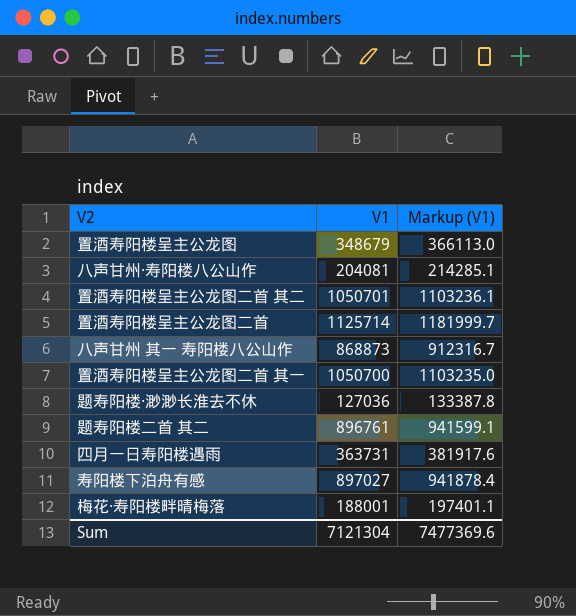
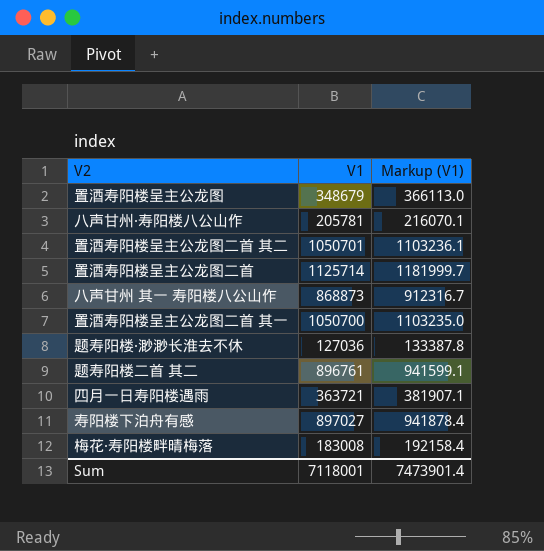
八声甘州·寿阳楼八公山作 | V1: 204081 -> 205781
八声甘州·寿阳楼八公山作 | Markup (V1): 214285.1 -> 216070.1
四月一日寿阳楼遇雨 | V1: 363731 -> 363721
四月一日寿阳楼遇雨 | Markup (V1): 381917.6 -> 381907.1
梅花·寿阳楼畔晴梅落 | V1: 188001 -> 183008
梅花·寿阳楼畔晴梅落 | Markup (V1): 197401.1 -> 192158.4
Sum | V1: 7121304 -> 7118001
Sum | Markup (V1): 7477369.6 -> 7473901.4

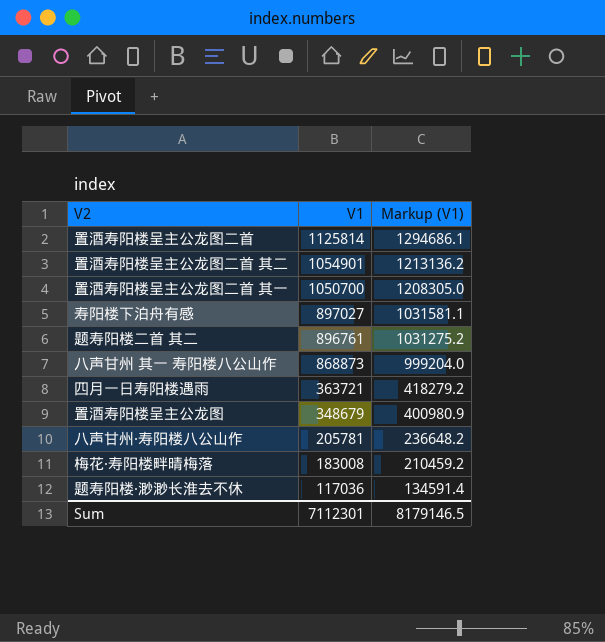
row order: none -> V1 descending
column Markup (V1) | formula: [V1] * 1.05 -> [V1] * 1.15
置酒寿阳楼呈主公龙图二首 | V1: 1125714 -> 1125814
置酒寿阳楼呈主公龙图二首 其二 | V1: 1050701 -> 1054901
题寿阳楼·渺渺长淮去不休 | V1: 127036 -> 117036
Sum | V1: 7118001 -> 7112301
Sum | Markup (V1): 7473901.4 -> 8179146.5

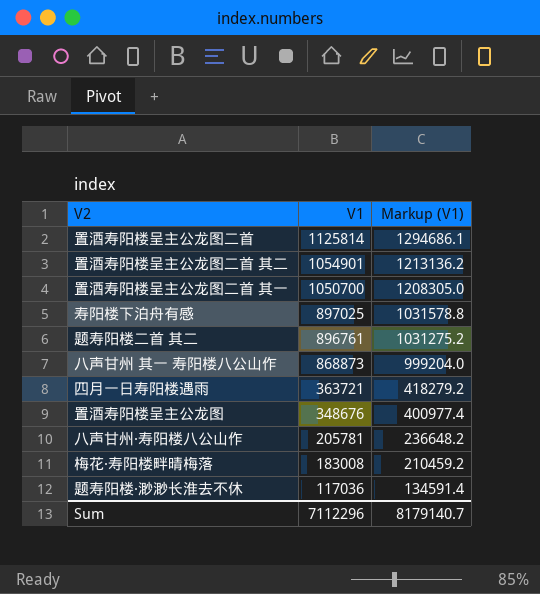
寿阳楼下泊舟有感 | V1: 897027 -> 897025
寿阳楼下泊舟有感 | Markup (V1): 1031581.1 -> 1031578.8
置酒寿阳楼呈主公龙图 | V1: 348679 -> 348676
置酒寿阳楼呈主公龙图 | Markup (V1): 400980.9 -> 400977.4
Sum | V1: 7112301 -> 7112296
Sum | Markup (V1): 8179146.5 -> 8179140.7

